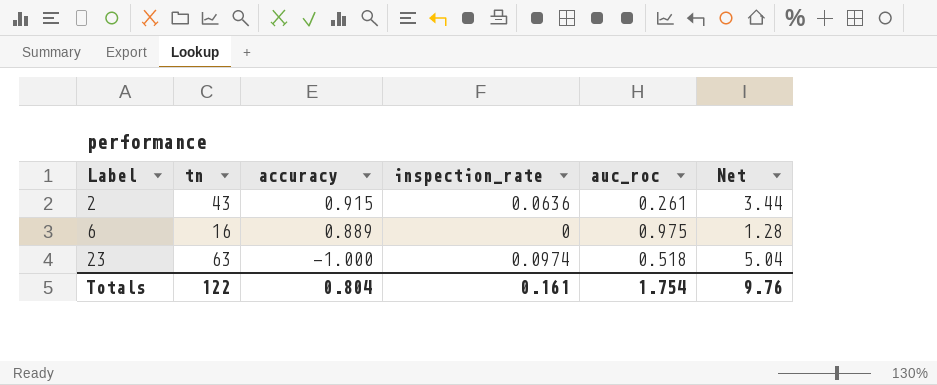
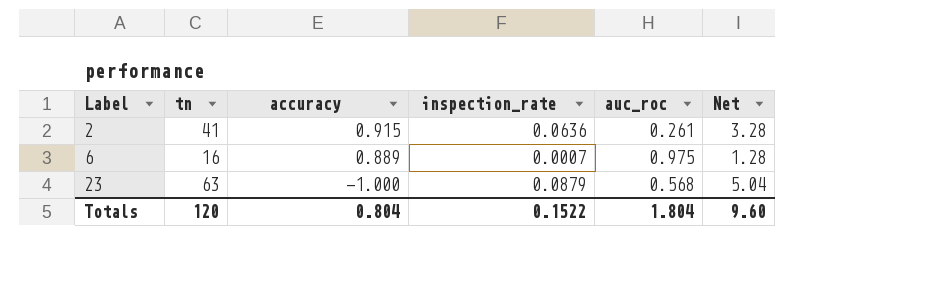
2 | tn: 43 -> 41
2 | Net: 3.44 -> 3.28
6 | inspection_rate: 0 -> 0.0007
23 | inspection_rate: 0.0974 -> 0.0879
23 | auc_roc: 0.518 -> 0.568
Totals | tn: 122 -> 120
Totals | inspection_rate: 0.161 -> 0.1522
Totals | auc_roc: 1.754 -> 1.804
Totals | Net: 9.76 -> 9.60

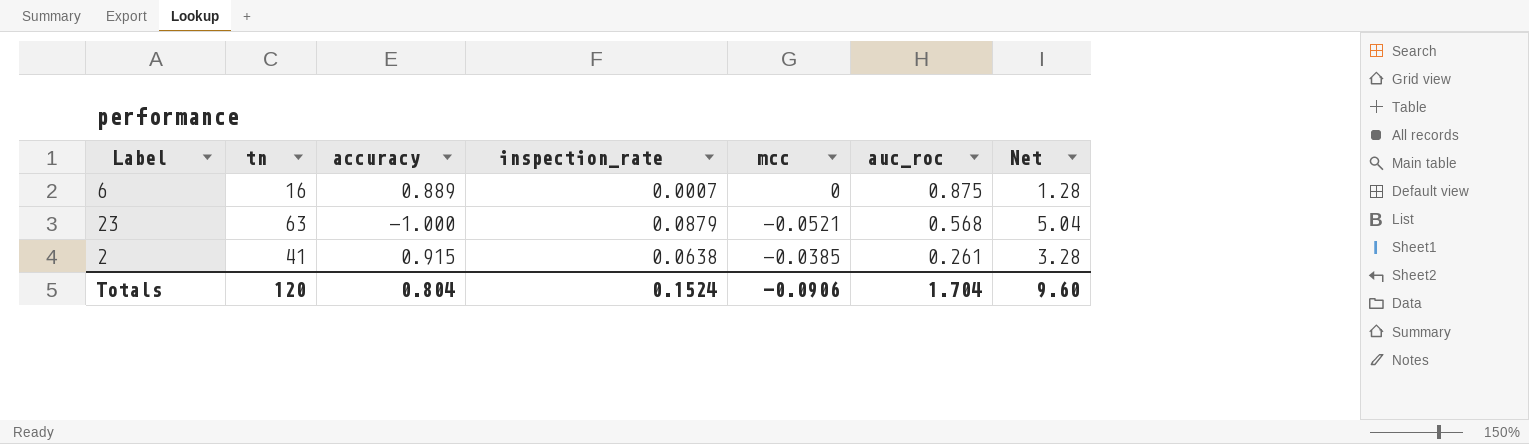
row order: Label ascending -> auc_roc descending
column mcc | position: none -> 5
6 | auc_roc: 0.975 -> 0.875
2 | inspection_rate: 0.0636 -> 0.0638
Totals | inspection_rate: 0.1522 -> 0.1524
Totals | auc_roc: 1.804 -> 1.704

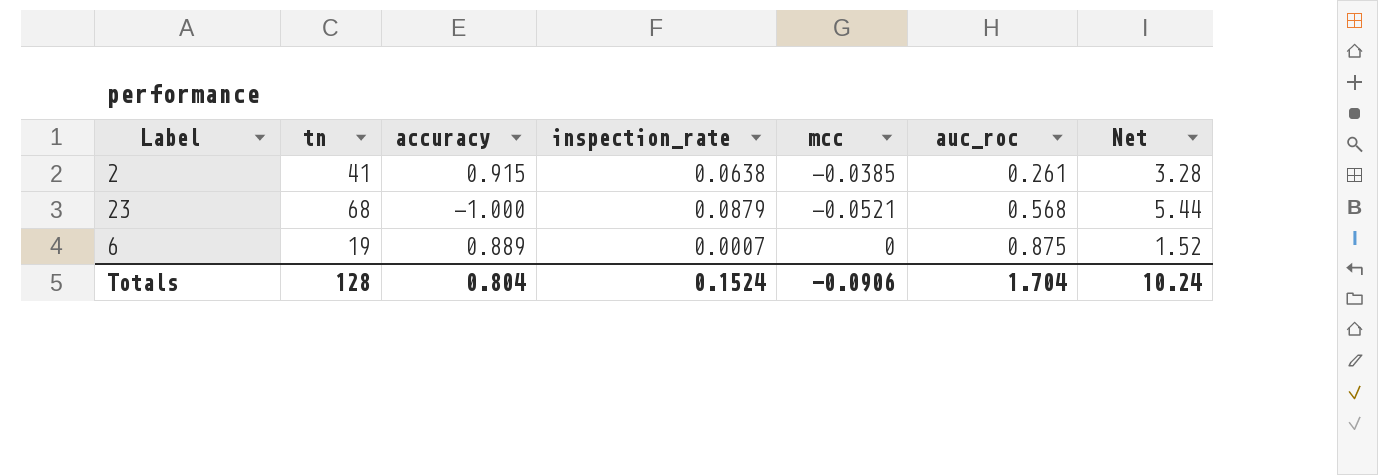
row order: auc_roc descending -> auc_roc ascending
23 | tn: 63 -> 68
23 | Net: 5.04 -> 5.44
6 | tn: 16 -> 19
6 | Net: 1.28 -> 1.52
Totals | tn: 120 -> 128
Totals | Net: 9.60 -> 10.24

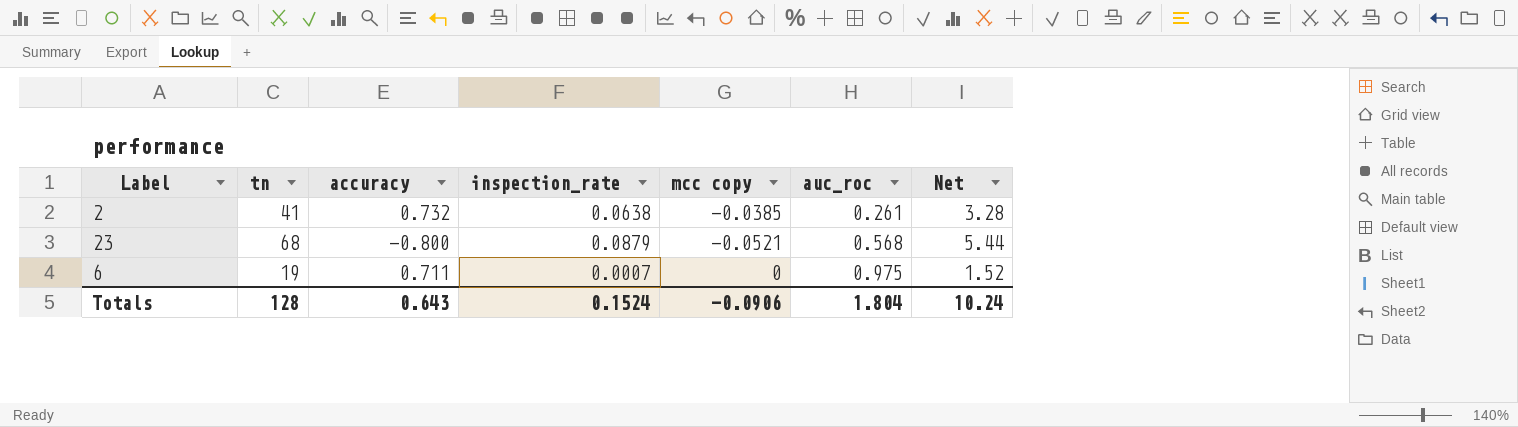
column name: mcc -> mcc copy
2 | accuracy: 0.915 -> 0.732
23 | accuracy: -1.000 -> -0.800
6 | accuracy: 0.889 -> 0.711
6 | auc_roc: 0.875 -> 0.975
Totals | accuracy: 0.804 -> 0.643
Totals | auc_roc: 1.704 -> 1.804

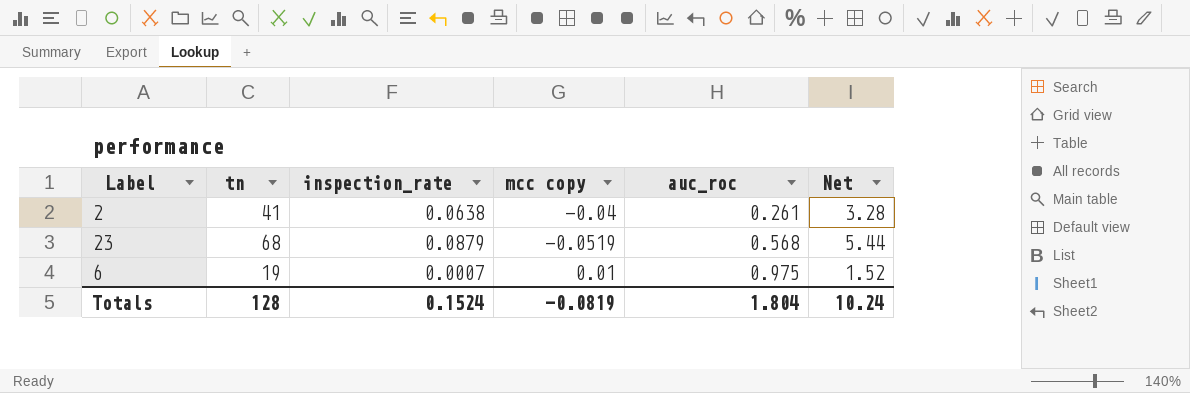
column accuracy | position: 3 -> none
2 | mcc copy: -0.0385 -> -0.04
23 | mcc copy: -0.0521 -> -0.0519
6 | mcc copy: 0 -> 0.01
Totals | mcc copy: -0.0906 -> -0.0819

